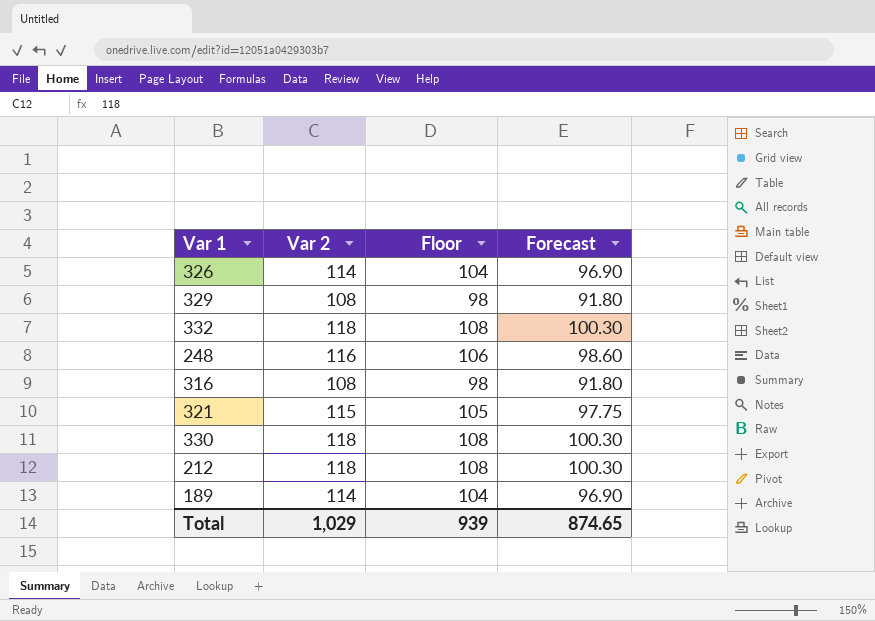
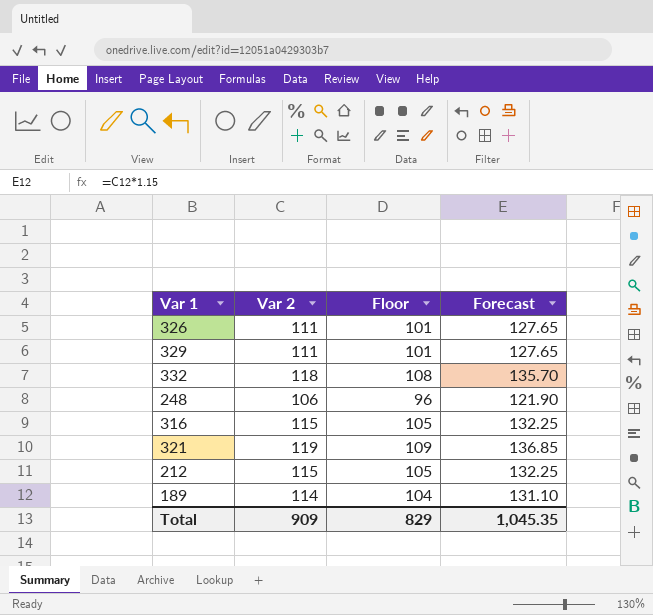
column Forecast | formula: [Var 2] * 0.85 -> [Var 2] * 1.15
row 330: 118 | 108 | 100.30 -> none
326 | Var 2: 114 -> 111
326 | Floor: 104 -> 101
329 | Var 2: 108 -> 111
329 | Floor: 98 -> 101
248 | Var 2: 116 -> 106
248 | Floor: 106 -> 96
316 | Var 2: 108 -> 115
316 | Floor: 98 -> 105
321 | Var 2: 115 -> 119
321 | Floor: 105 -> 109
212 | Var 2: 118 -> 115
212 | Floor: 108 -> 105
Total | Var 2: 1,029 -> 909
Total | Floor: 939 -> 829
Total | Forecast: 874.65 -> 1,045.35

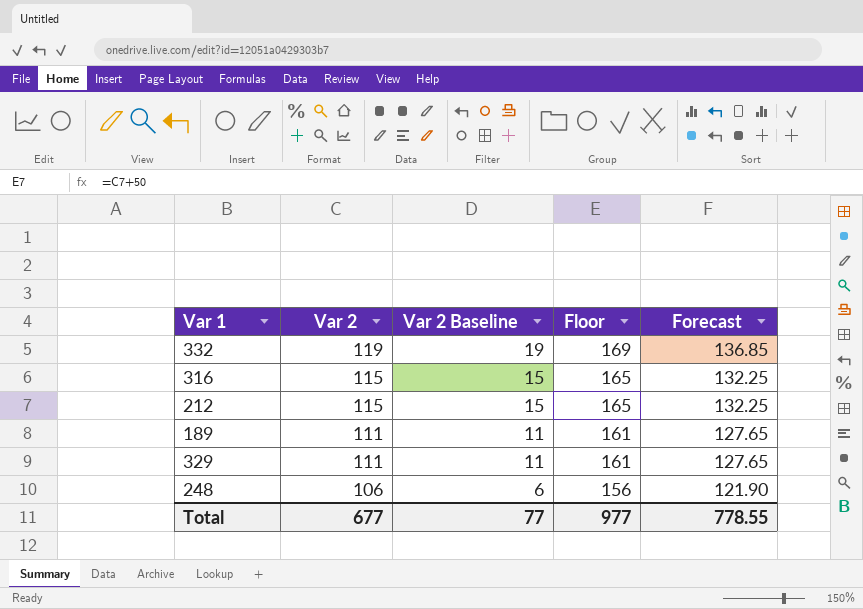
row order: none -> Var 2 descending
column Var 2 Baseline | formula: none -> [Var 2] - 100
column Floor | formula: [Var 2] - 10 -> [Var 2] + 50
row 326: 111 | 101 | 127.65 -> none
row 321: 119 | 109 | 136.85 -> none
332 | Var 2: 118 -> 119
332 | Forecast: 135.70 -> 136.85
189 | Var 2: 114 -> 111
189 | Forecast: 131.10 -> 127.65
Total | Var 2: 909 -> 677
Total | Floor: 829 -> 977
Total | Forecast: 1,045.35 -> 778.55

